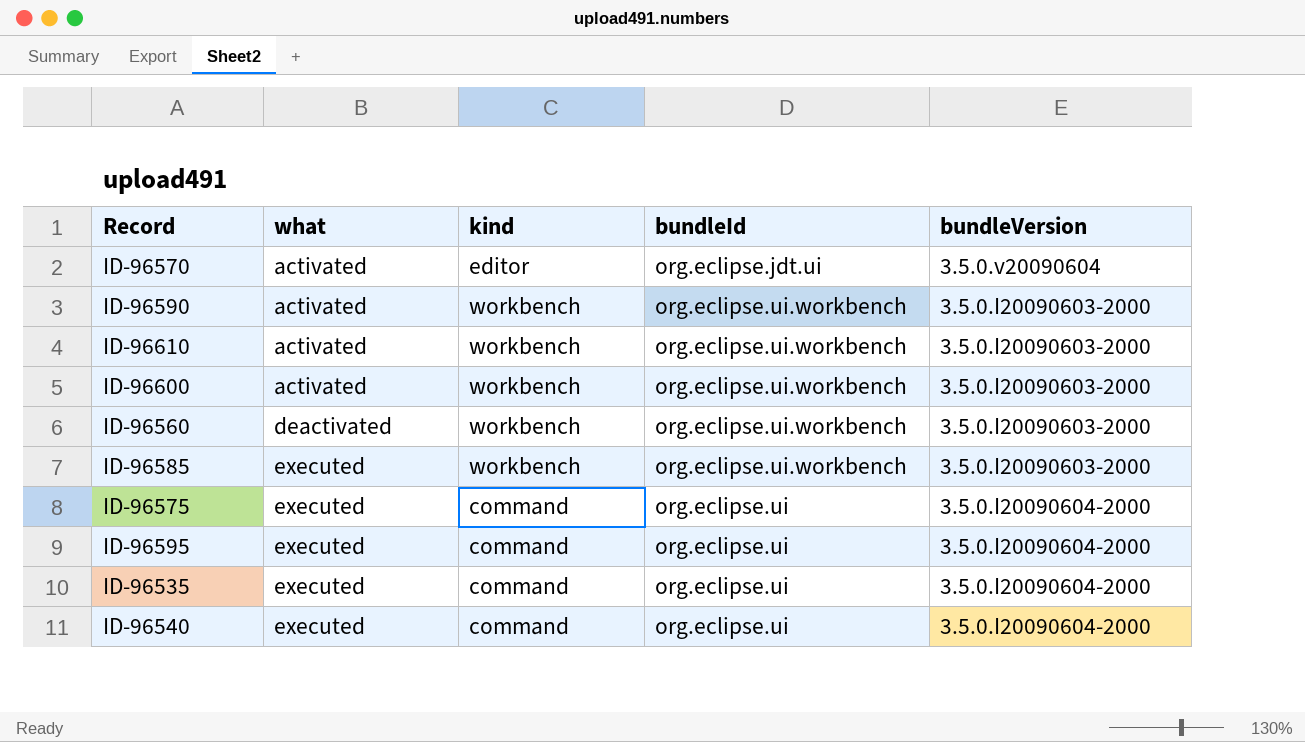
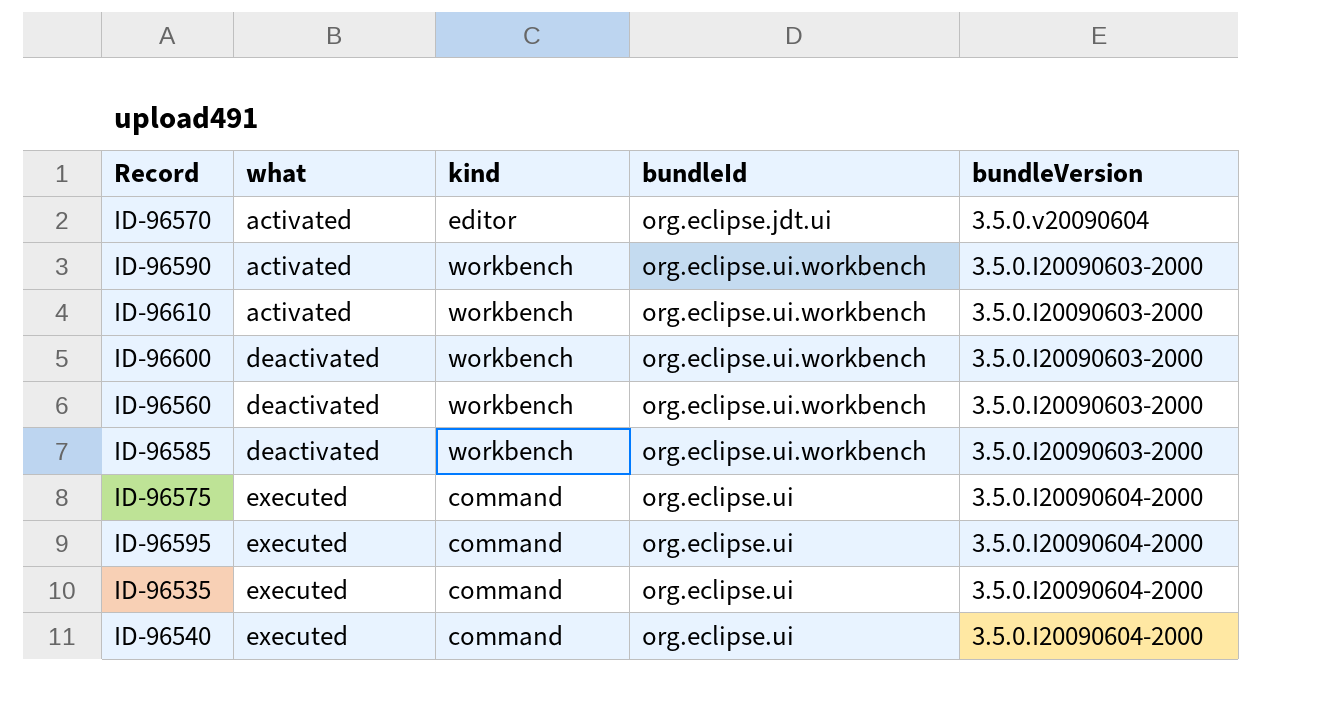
ID-96600 | what: activated -> deactivated
ID-96585 | what: executed -> deactivated

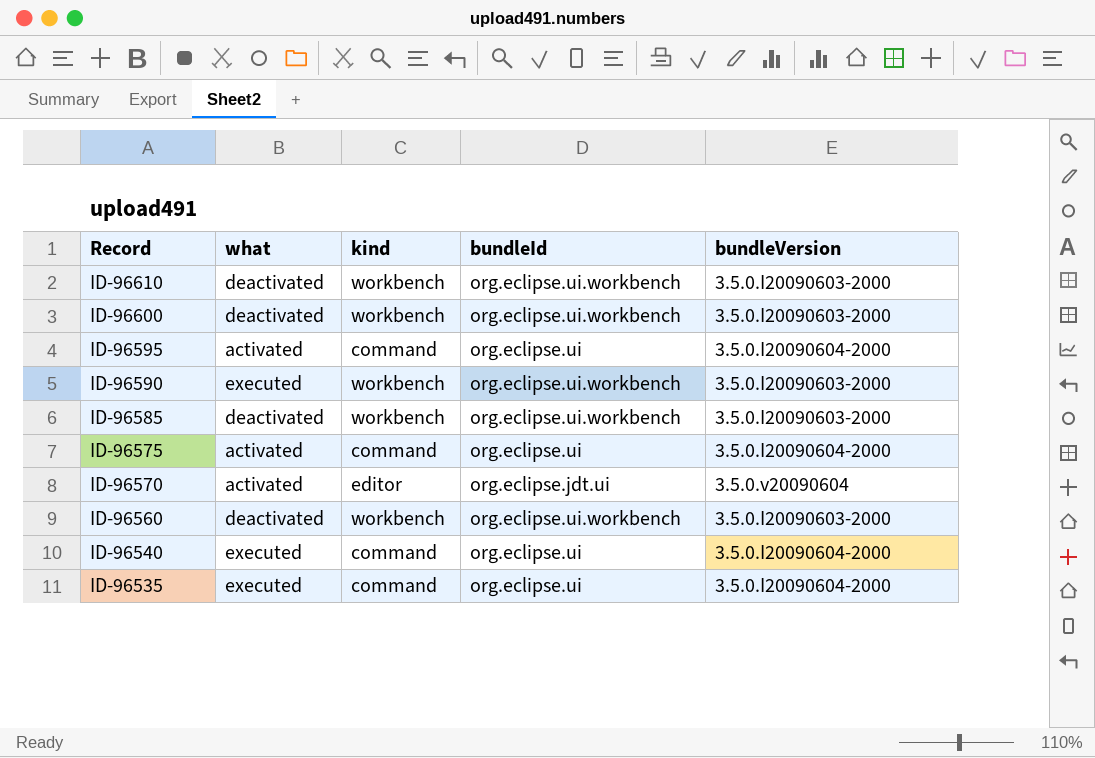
row order: what ascending -> Record descending
ID-96610 | what: activated -> deactivated
ID-96595 | what: executed -> activated
ID-96590 | what: activated -> executed
ID-96575 | what: executed -> activated

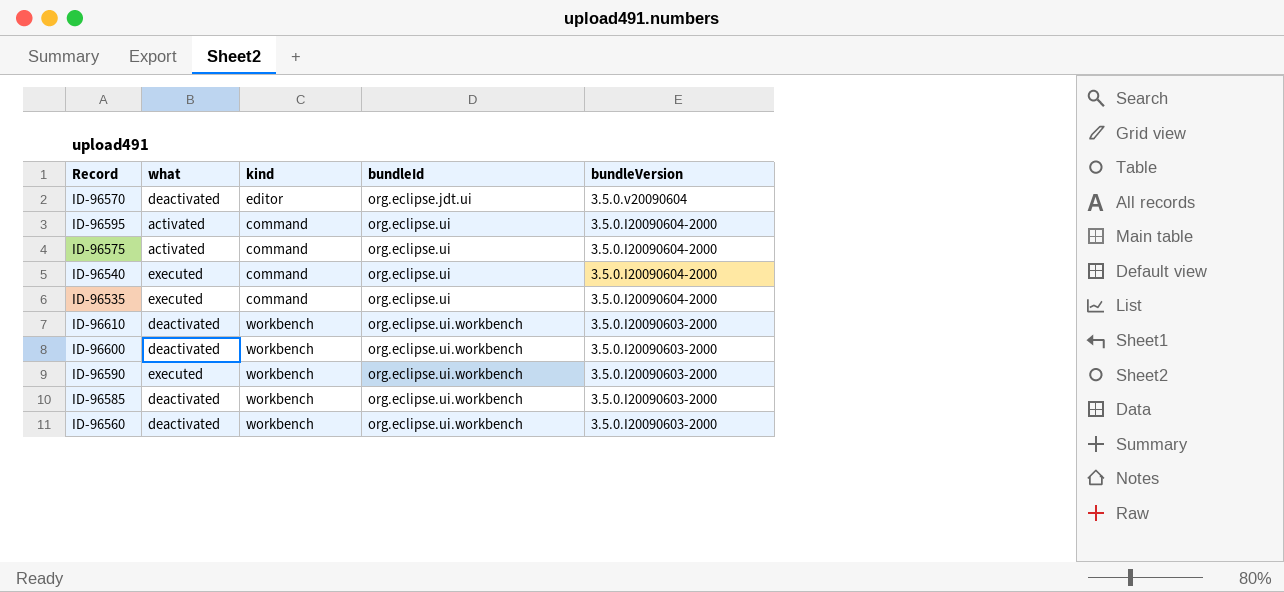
row order: Record descending -> bundleId ascending
ID-96570 | what: activated -> deactivated

